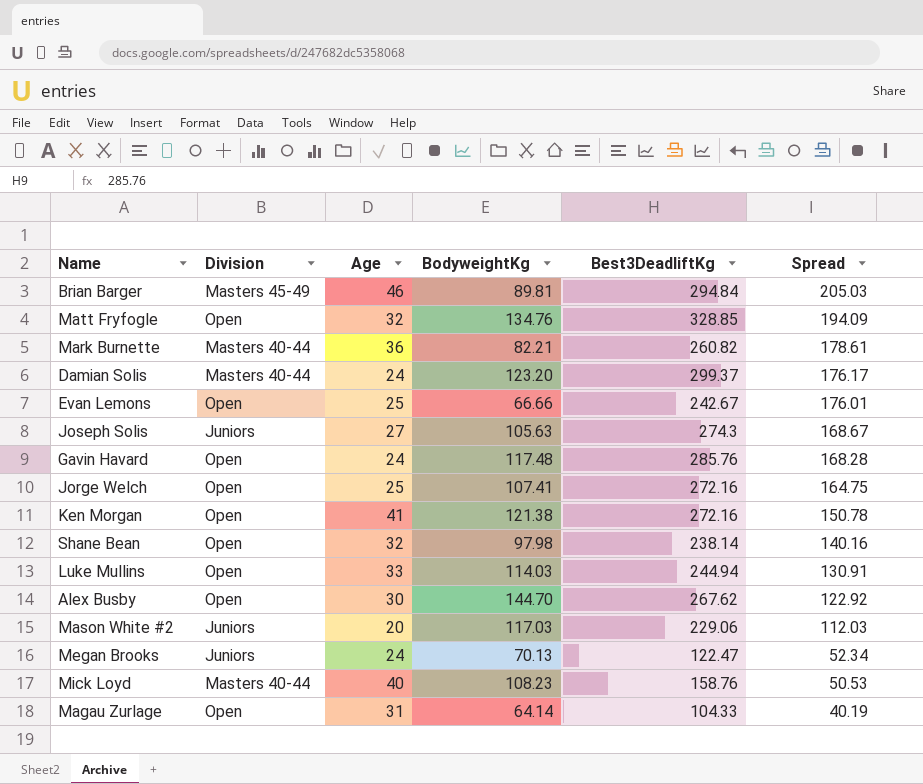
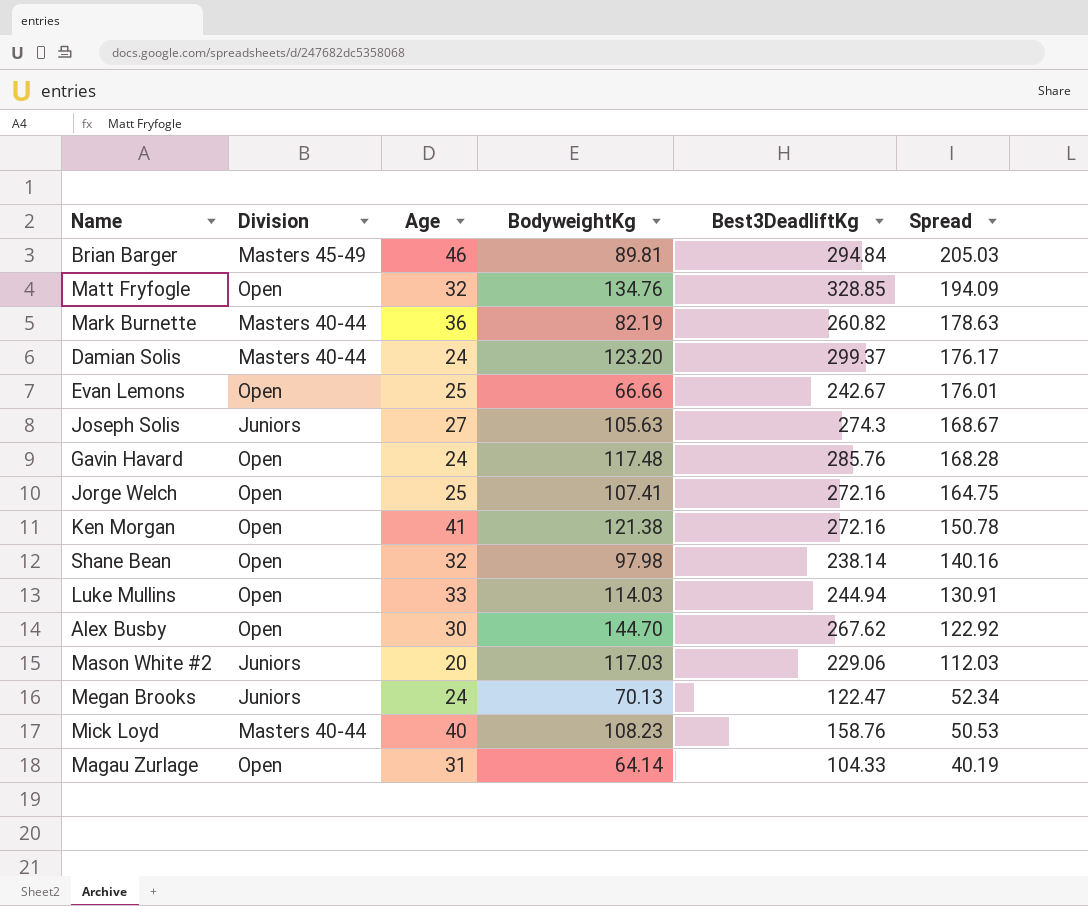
Mark Burnette | BodyweightKg: 82.21 -> 82.19
Mark Burnette | Spread: 178.61 -> 178.63

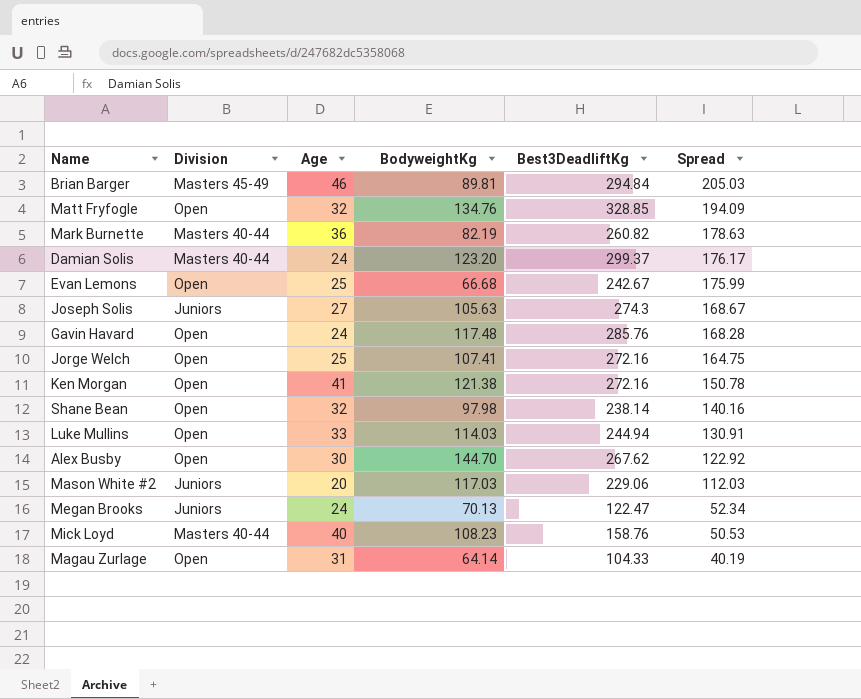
Evan Lemons | BodyweightKg: 66.66 -> 66.68
Evan Lemons | Spread: 176.01 -> 175.99

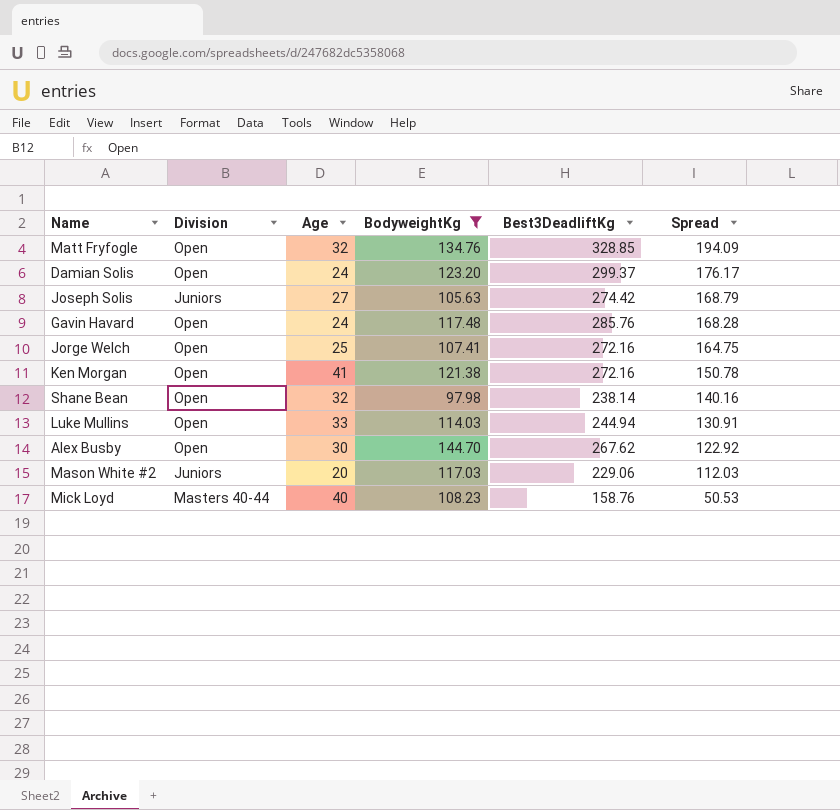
filter: none -> BodyweightKg >= 97.98
Damian Solis | Division: Masters 40-44 -> Open
Joseph Solis | Best3DeadliftKg: 274.3 -> 274.42
Joseph Solis | Spread: 168.67 -> 168.79

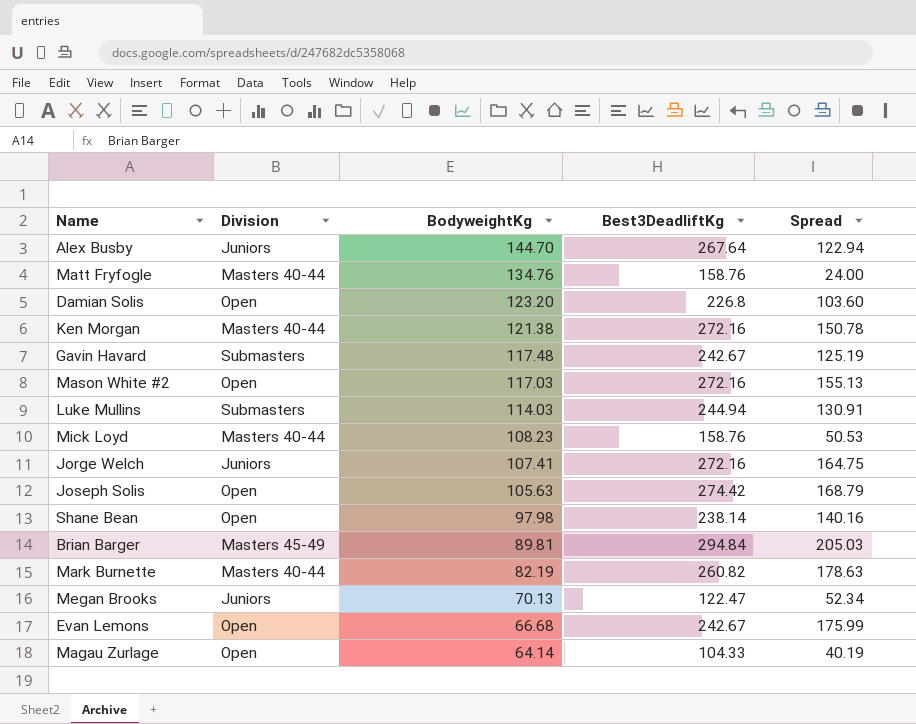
filter: BodyweightKg >= 97.98 -> none
row order: Spread descending -> BodyweightKg descending
column Age | position: 3 -> none
Alex Busby | Division: Open -> Juniors
Alex Busby | Best3DeadliftKg: 267.62 -> 267.64
Alex Busby | Spread: 122.92 -> 122.94
Matt Fryfogle | Division: Open -> Masters 40-44
Matt Fryfogle | Best3DeadliftKg: 328.85 -> 158.76
Matt Fryfogle | Spread: 194.09 -> 24.00
Damian Solis | Best3DeadliftKg: 299.37 -> 226.8
Damian Solis | Spread: 176.17 -> 103.60
Ken Morgan | Division: Open -> Masters 40-44
Gavin Havard | Division: Open -> Submasters
Gavin Havard | Best3DeadliftKg: 285.76 -> 242.67
Gavin Havard | Spread: 168.28 -> 125.19
Mason White #2 | Division: Juniors -> Open
Mason White #2 | Best3DeadliftKg: 229.06 -> 272.16
Mason White #2 | Spread: 112.03 -> 155.13
Luke Mullins | Division: Open -> Submasters
Jorge Welch | Division: Open -> Juniors
Joseph Solis | Division: Juniors -> Open

